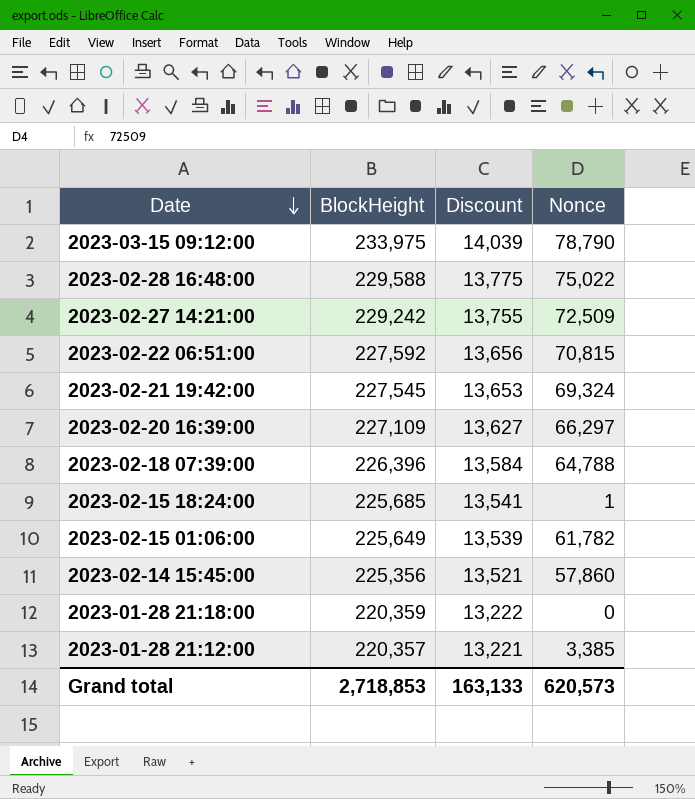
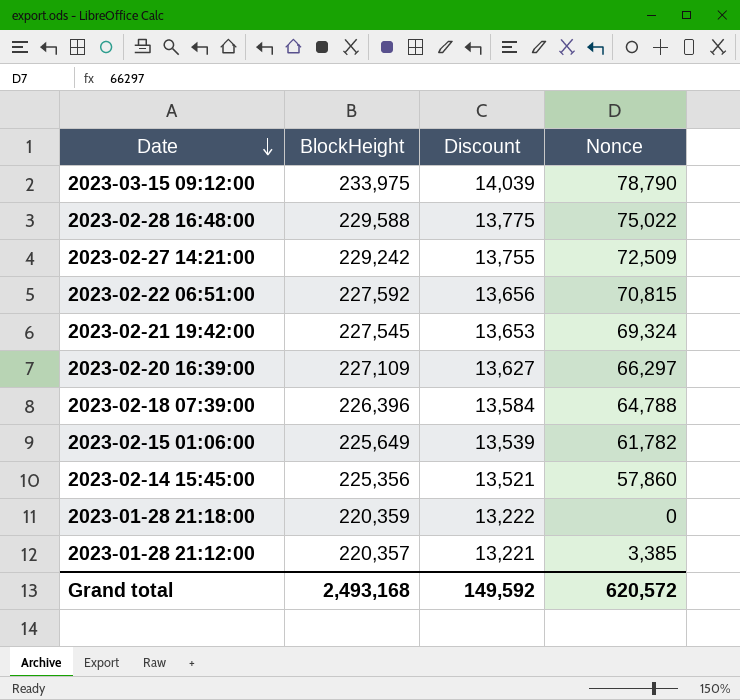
row 2023-02-15 18:24:00: 225,685 | 13,541 | 1 -> none
Grand total | BlockHeight: 2,718,853 -> 2,493,168
Grand total | Discount: 163,133 -> 149,592
Grand total | Nonce: 620,573 -> 620,572

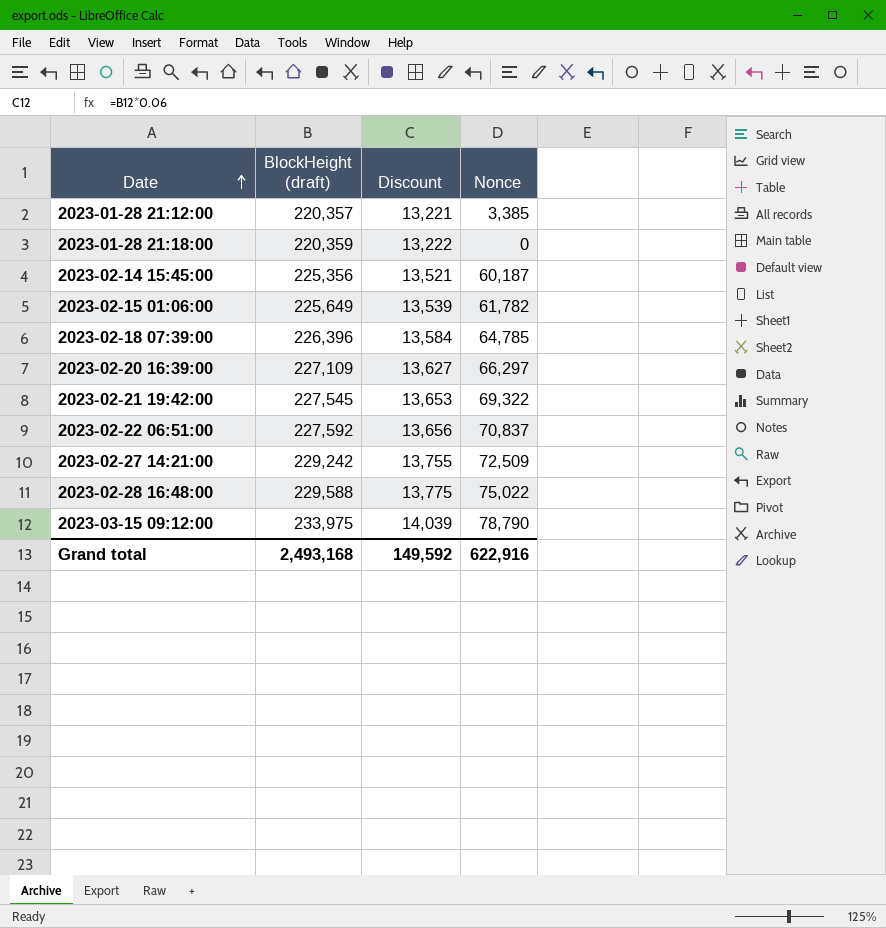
row order: Date descending -> Date ascending
column name: BlockHeight -> BlockHeight (draft)
2023-02-14 15:45:00 | Nonce: 57,860 -> 60,187
2023-02-18 07:39:00 | Nonce: 64,788 -> 64,785
2023-02-21 19:42:00 | Nonce: 69,324 -> 69,322
2023-02-22 06:51:00 | Nonce: 70,815 -> 70,837
Grand total | Nonce: 620,572 -> 622,916

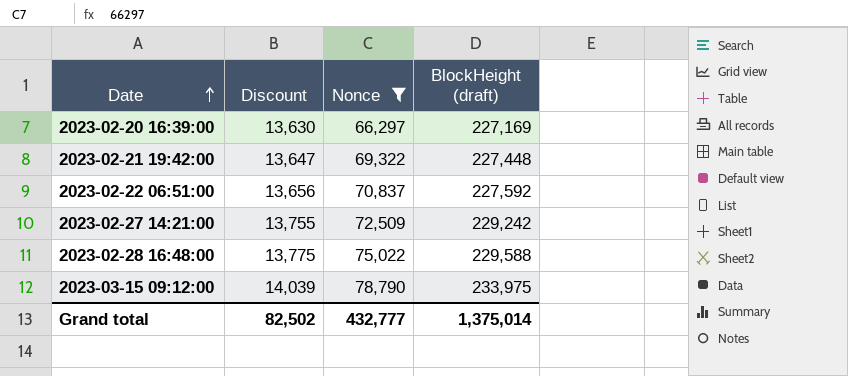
filter: none -> Nonce >= 66,297
column BlockHeight (draft) | position: 2 -> 4
2023-02-20 16:39:00 | Discount: 13,627 -> 13,630
2023-02-20 16:39:00 | BlockHeight (draft): 227,109 -> 227,169
2023-02-21 19:42:00 | Discount: 13,653 -> 13,647
2023-02-21 19:42:00 | BlockHeight (draft): 227,545 -> 227,448
Grand total | Discount: 149,592 -> 82,502
Grand total | Nonce: 622,916 -> 432,777
Grand total | BlockHeight (draft): 2,493,168 -> 1,375,014

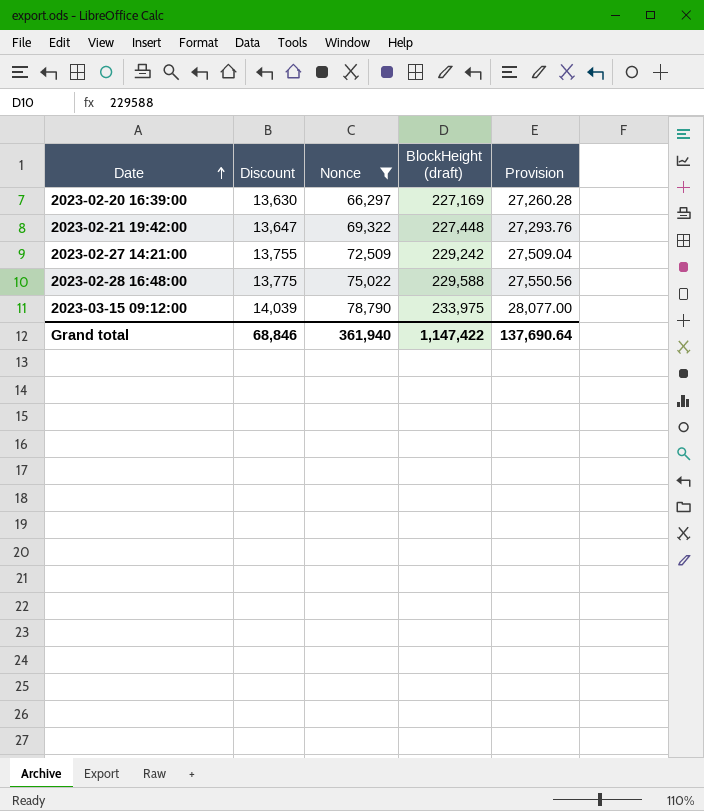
column Provision | formula: none -> [BlockHeight (draft)] * 0.12
row 2023-02-22 06:51:00: 13,656 | 70,837 | 227,592 -> none
Grand total | Discount: 82,502 -> 68,846
Grand total | Nonce: 432,777 -> 361,940
Grand total | BlockHeight (draft): 1,375,014 -> 1,147,422

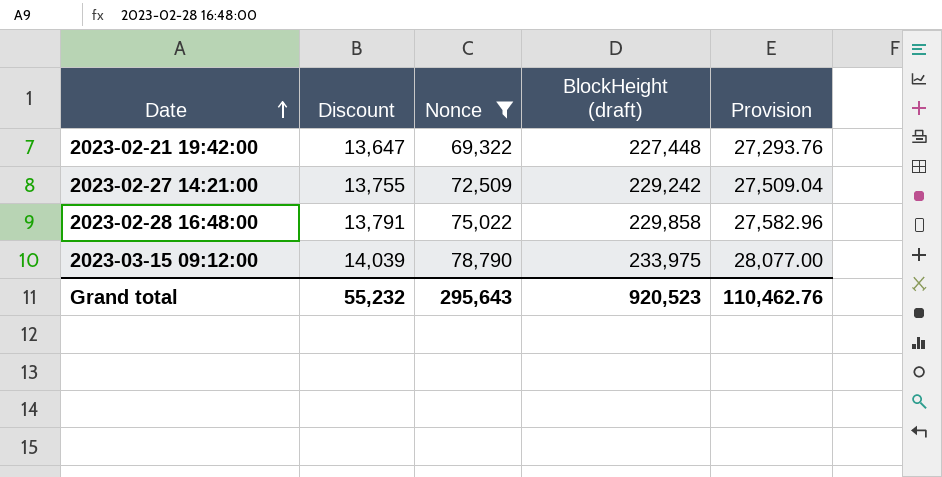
row 2023-02-20 16:39:00: 13,630 | 66,297 | 227,169 | 27,260.28 -> none
2023-02-28 16:48:00 | Discount: 13,775 -> 13,791
2023-02-28 16:48:00 | BlockHeight (draft): 229,588 -> 229,858
2023-02-28 16:48:00 | Provision: 27,550.56 -> 27,582.96
Grand total | Discount: 68,846 -> 55,232
Grand total | Nonce: 361,940 -> 295,643
Grand total | BlockHeight (draft): 1,147,422 -> 920,523
Grand total | Provision: 137,690.64 -> 110,462.76

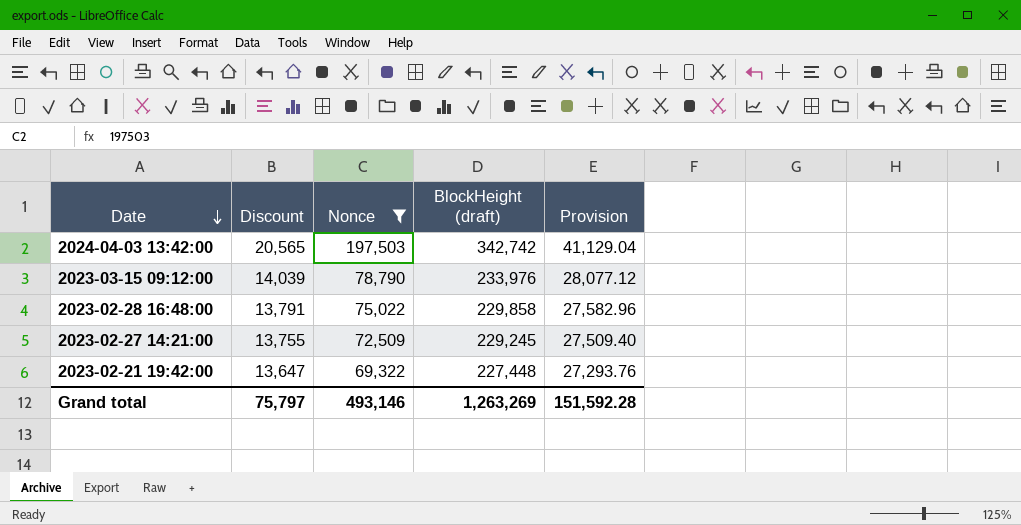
row order: Date ascending -> Date descending
row 2024-04-03 13:42:00: none -> 20,565 | 197,503 | 342,742 | 41,129.04
2023-03-15 09:12:00 | BlockHeight (draft): 233,975 -> 233,976
2023-03-15 09:12:00 | Provision: 28,077.00 -> 28,077.12
2023-02-27 14:21:00 | BlockHeight (draft): 229,242 -> 229,245
2023-02-27 14:21:00 | Provision: 27,509.04 -> 27,509.40
Grand total | Discount: 55,232 -> 75,797
Grand total | Nonce: 295,643 -> 493,146
Grand total | BlockHeight (draft): 920,523 -> 1,263,269
Grand total | Provision: 110,462.76 -> 151,592.28

